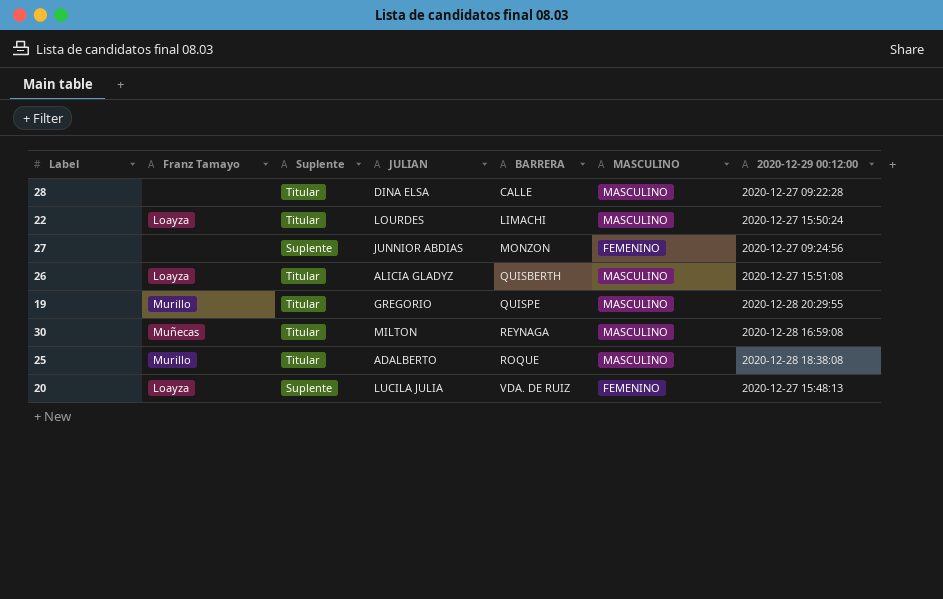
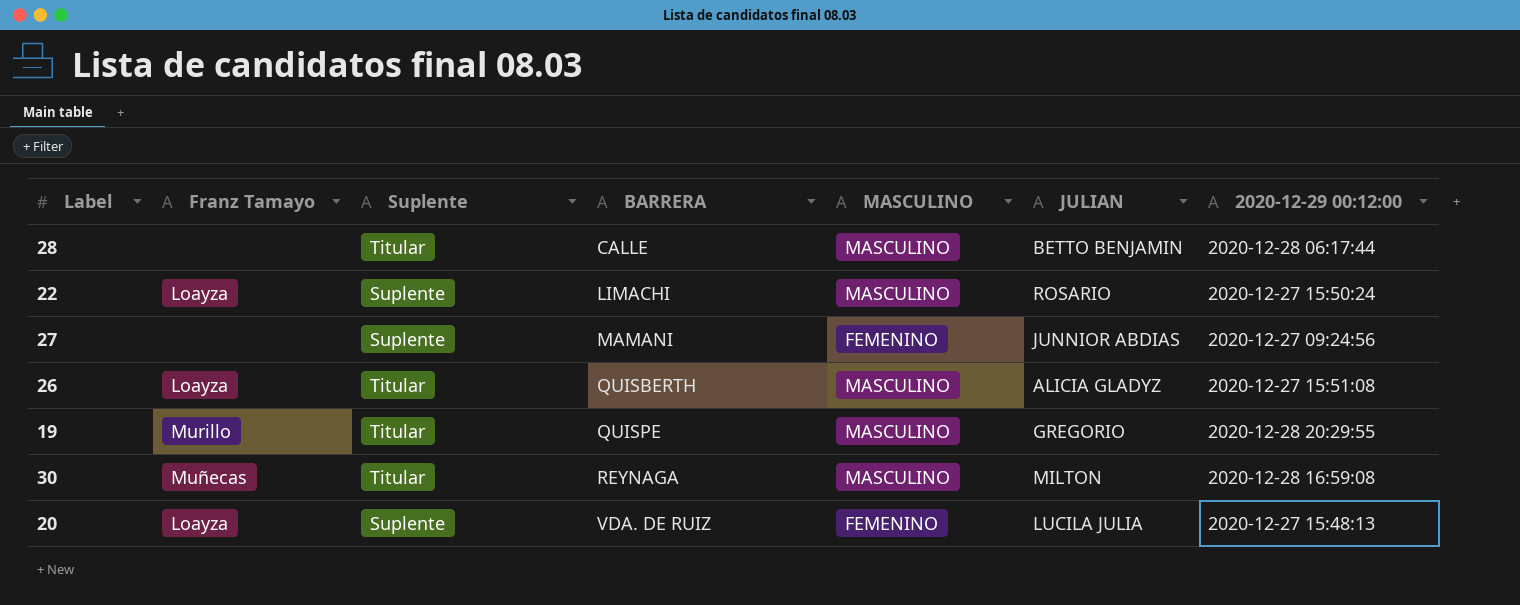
column JULIAN | position: 4 -> 6
row 25: Murillo | Titular | ADALBERTO | ROQUE | MASCULINO | 2020-12-28 18:38:08 -> none
28 | JULIAN: DINA ELSA -> BETTO BENJAMIN
28 | 2020-12-29 00:12:00: 2020-12-27 09:22:28 -> 2020-12-28 06:17:44
22 | Suplente: Titular -> Suplente
22 | JULIAN: LOURDES -> ROSARIO
27 | BARRERA: MONZON -> MAMANI

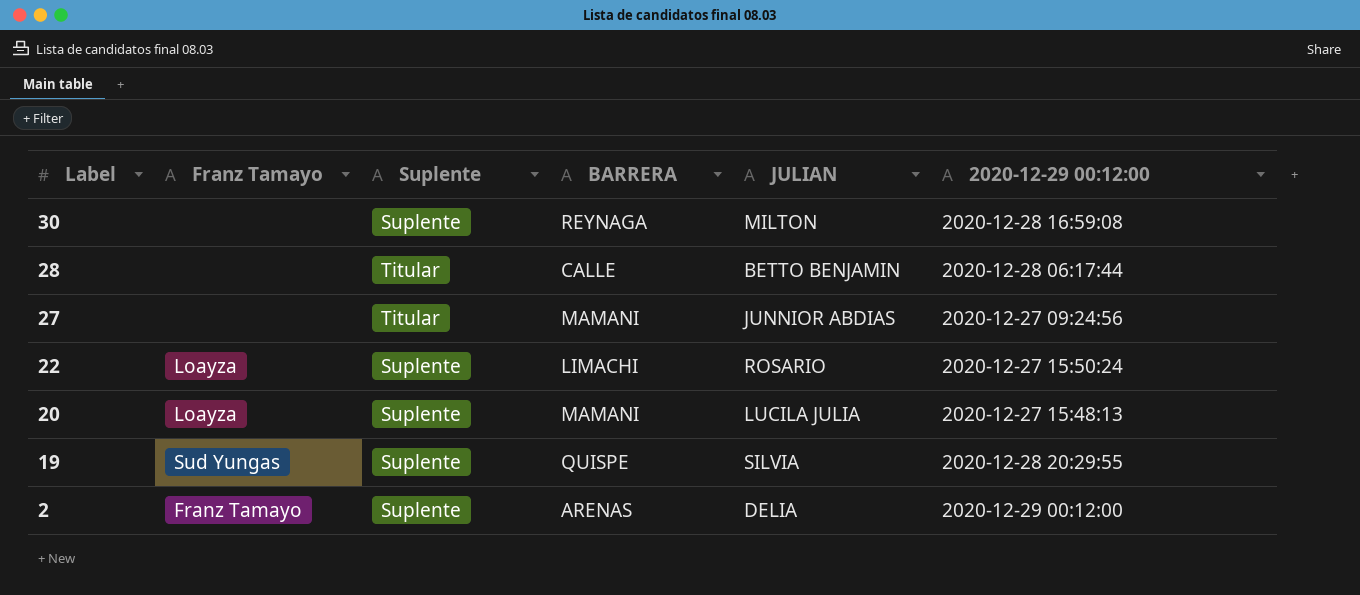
row order: BARRERA ascending -> Label descending
column MASCULINO | position: 5 -> none
row 26: Loayza | Titular | QUISBERTH | MASCULINO | ALICIA GLADYZ | 2020-12-27 15:51:08 -> none
30 | Franz Tamayo: Muñecas -> none
30 | Suplente: Titular -> Suplente
27 | Suplente: Suplente -> Titular
20 | BARRERA: VDA. DE RUIZ -> MAMANI
19 | Franz Tamayo: Murillo -> Sud Yungas
19 | Suplente: Titular -> Suplente
19 | JULIAN: GREGORIO -> SILVIA
row 2: none -> Franz Tamayo | Suplente | ARENAS | DELIA | 2020-12-29 00:12:00

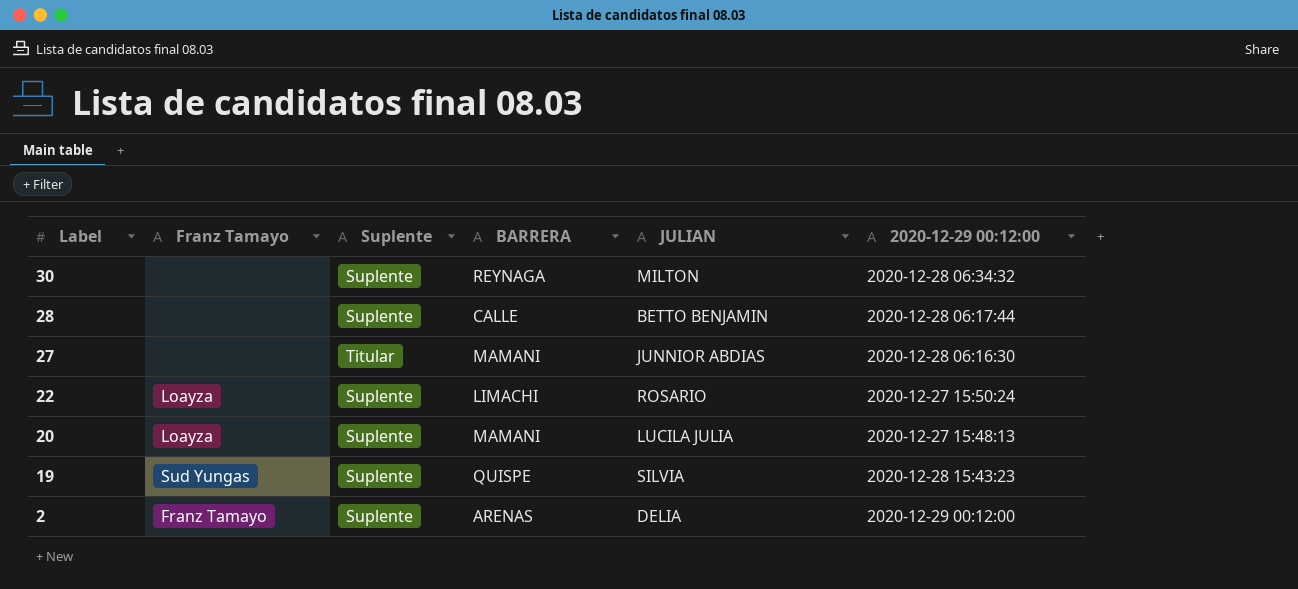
30 | 2020-12-29 00:12:00: 2020-12-28 16:59:08 -> 2020-12-28 06:34:32
28 | Suplente: Titular -> Suplente
27 | 2020-12-29 00:12:00: 2020-12-27 09:24:56 -> 2020-12-28 06:16:30
19 | 2020-12-29 00:12:00: 2020-12-28 20:29:55 -> 2020-12-28 15:43:23

